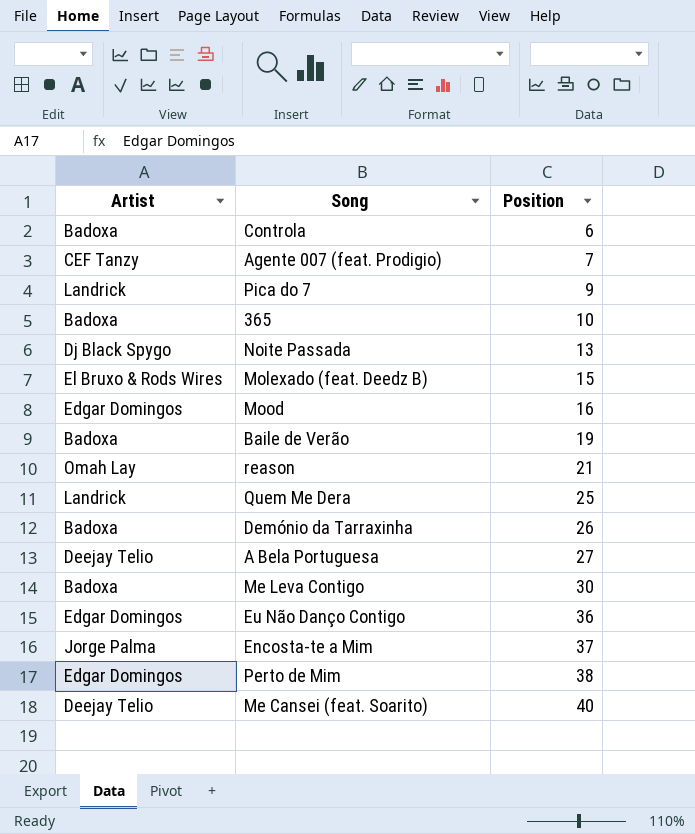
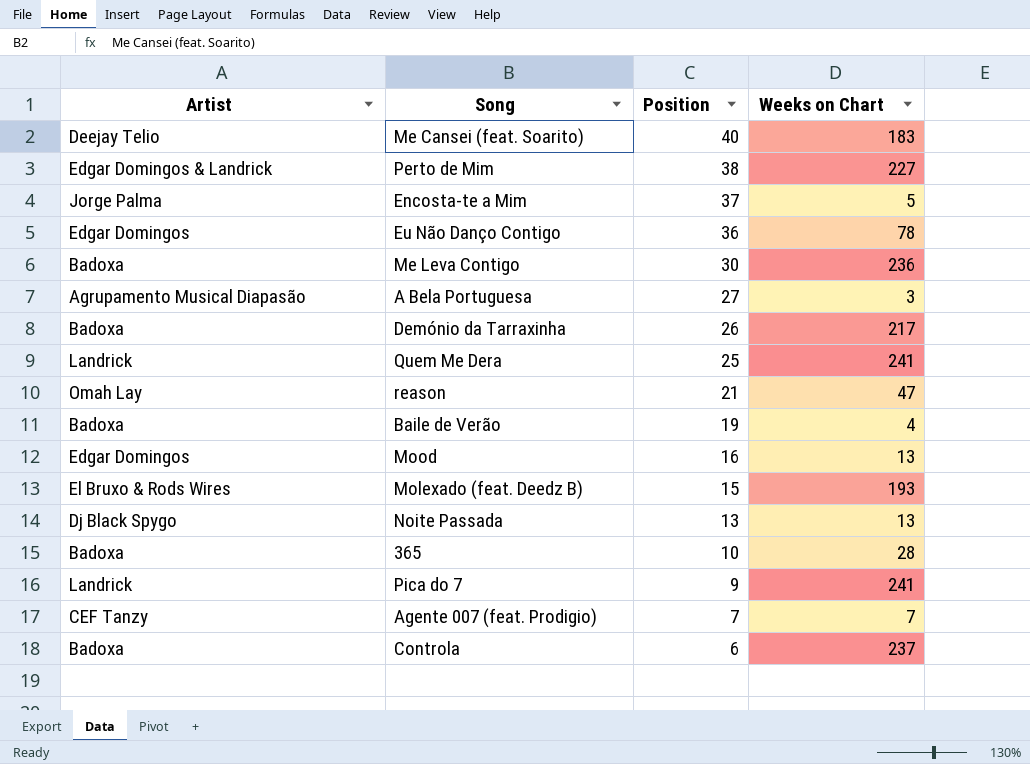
row order: Position ascending -> Position descending
column Weeks on Chart | position: none -> 4
Perto de Mim | Artist: Edgar Domingos -> Edgar Domingos & Landrick
A Bela Portuguesa | Artist: Deejay Telio -> Agrupamento Musical Diapasão

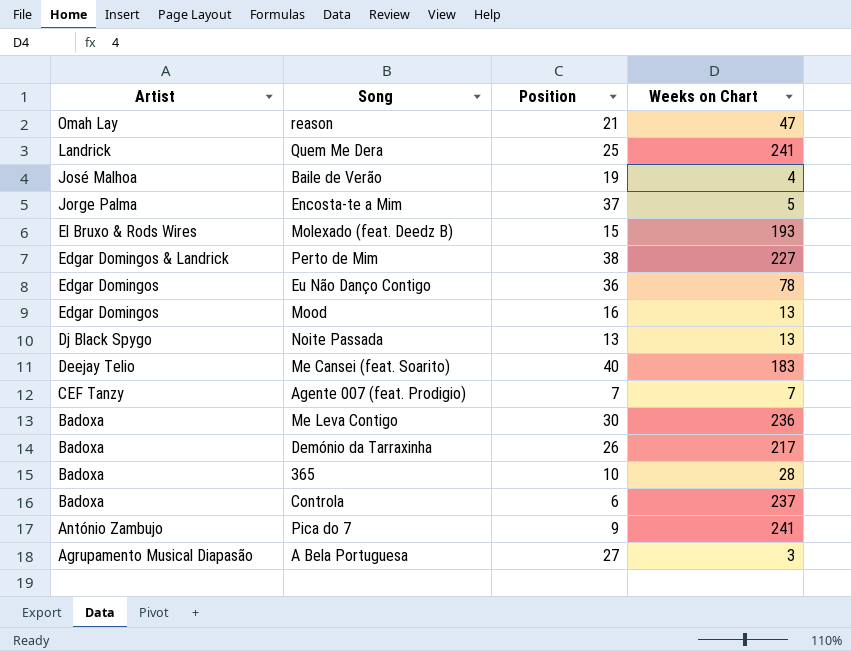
row order: Position descending -> Artist descending
Baile de Verão | Artist: Badoxa -> José Malhoa
Pica do 7 | Artist: Landrick -> António Zambujo

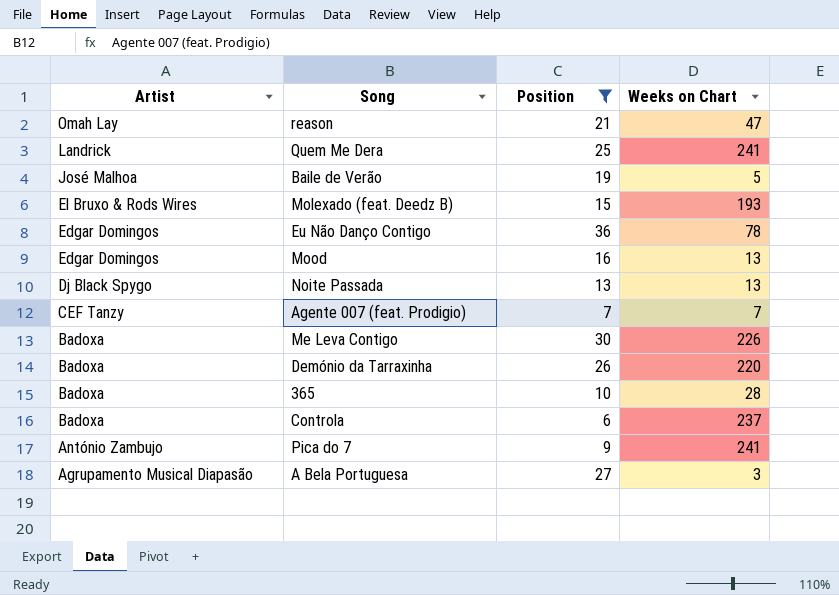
filter: none -> Position <= 36
Baile de Verão | Weeks on Chart: 4 -> 5
Me Leva Contigo | Weeks on Chart: 236 -> 226
Demónio da Tarraxinha | Weeks on Chart: 217 -> 220

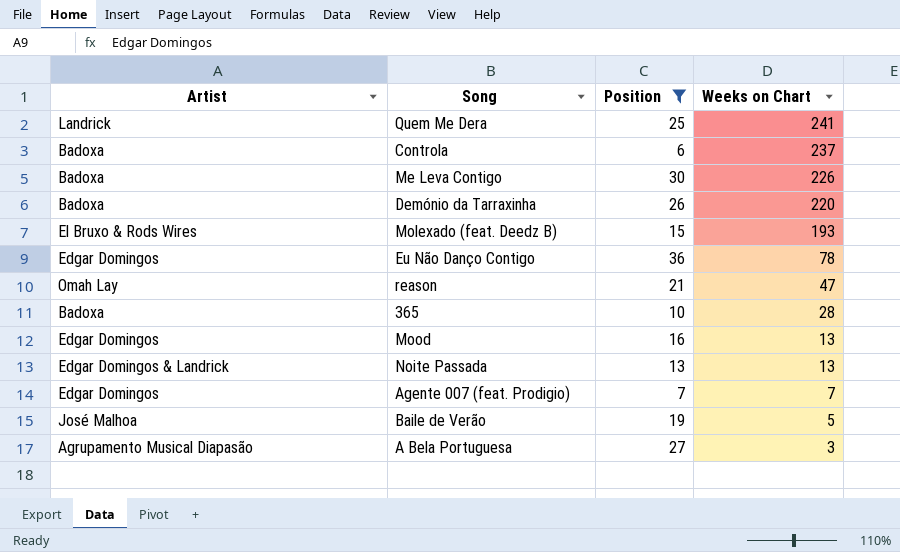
row order: Artist descending -> Weeks on Chart descending
row Pica do 7: António Zambujo | 9 | 241 -> none
Noite Passada | Artist: Dj Black Spygo -> Edgar Domingos & Landrick
Agente 007 (feat. Prodigio) | Artist: CEF Tanzy -> Edgar Domingos

